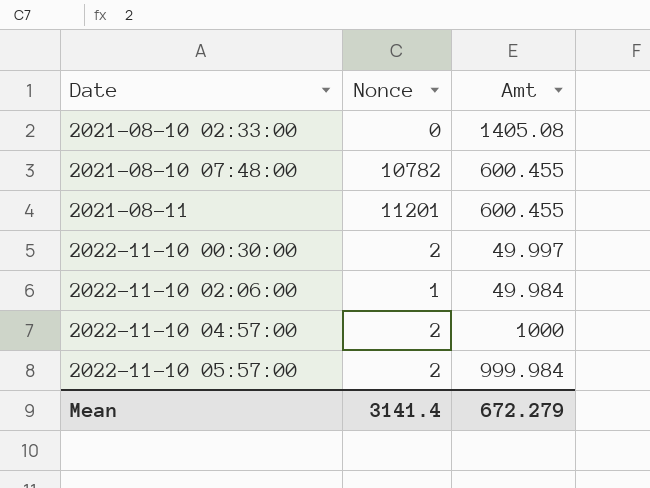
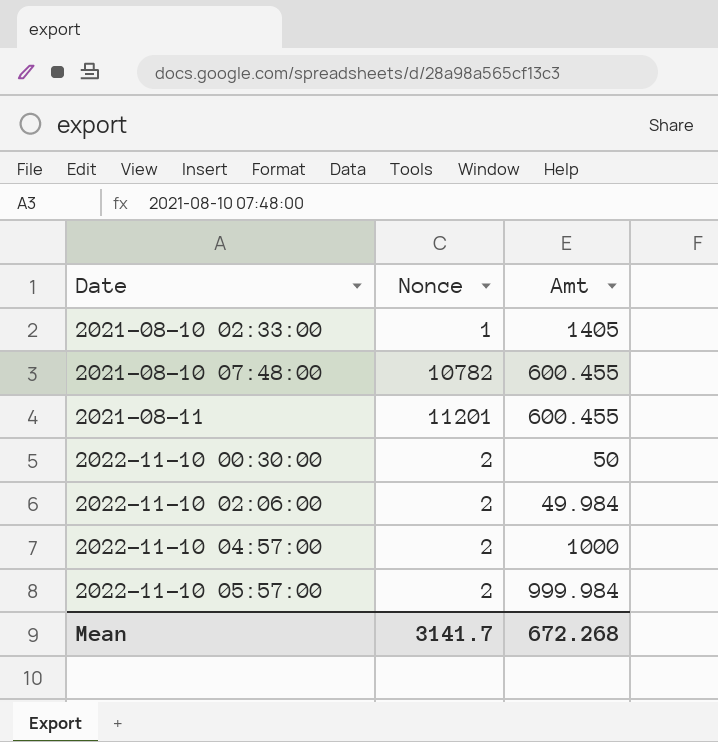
2021-08-10 02:33:00 | Nonce: 0 -> 1
2021-08-10 02:33:00 | Amt: 1405.08 -> 1405
2022-11-10 00:30:00 | Amt: 49.997 -> 50
2022-11-10 02:06:00 | Nonce: 1 -> 2
Mean | Nonce: 3141.4 -> 3141.7
Mean | Amt: 672.279 -> 672.268

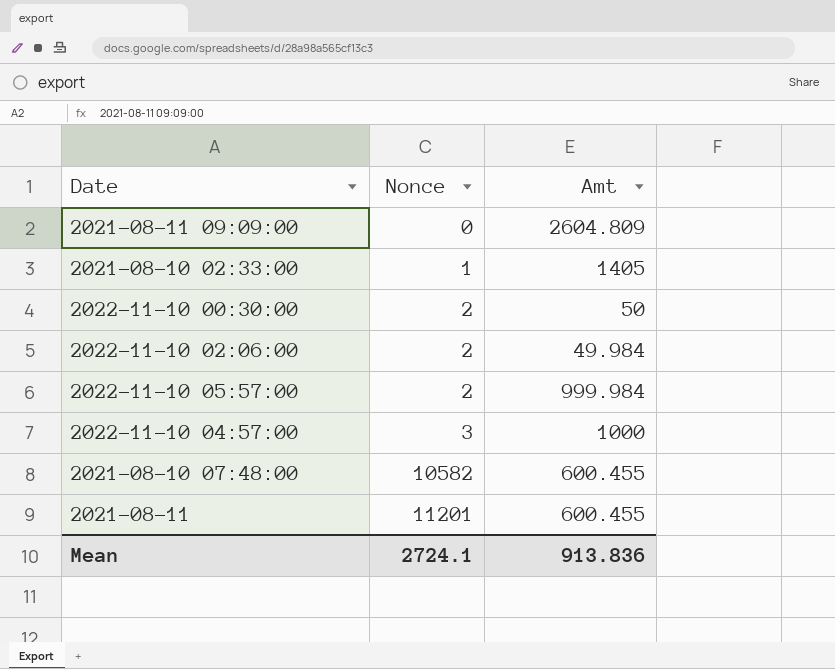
row order: Date ascending -> Nonce ascending
row 2021-08-11 09:09:00: none -> 0 | 2604.809
2022-11-10 04:57:00 | Nonce: 2 -> 3
2021-08-10 07:48:00 | Nonce: 10782 -> 10582
Mean | Nonce: 3141.7 -> 2724.1
Mean | Amt: 672.268 -> 913.836

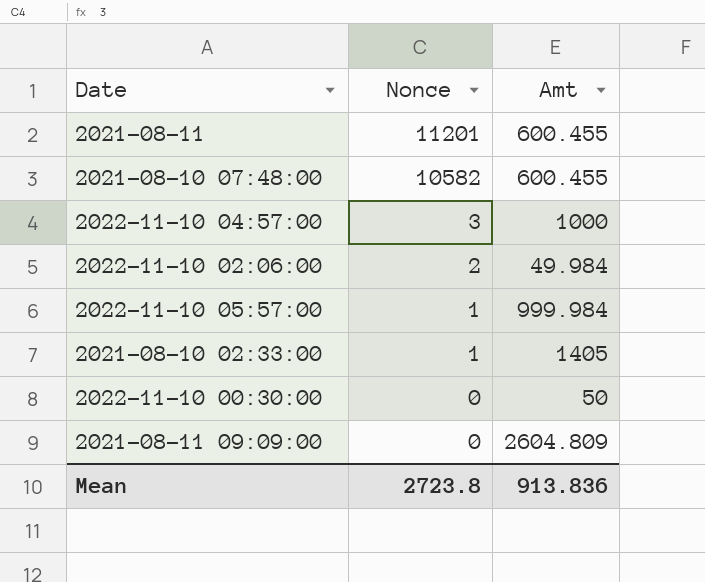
row order: Nonce ascending -> Nonce descending
2022-11-10 05:57:00 | Nonce: 2 -> 1
2022-11-10 00:30:00 | Nonce: 2 -> 0
Mean | Nonce: 2724.1 -> 2723.8

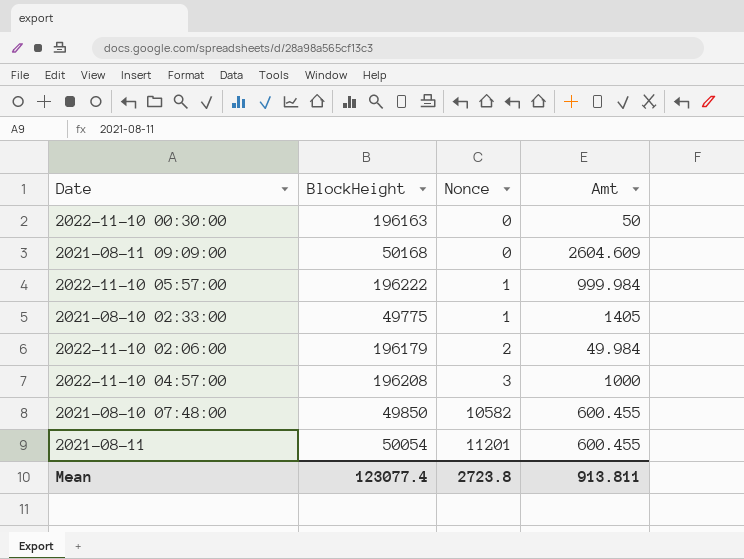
row order: Nonce descending -> Nonce ascending
column BlockHeight | position: none -> 2
2021-08-11 09:09:00 | Amt: 2604.809 -> 2604.609
Mean | Amt: 913.836 -> 913.811

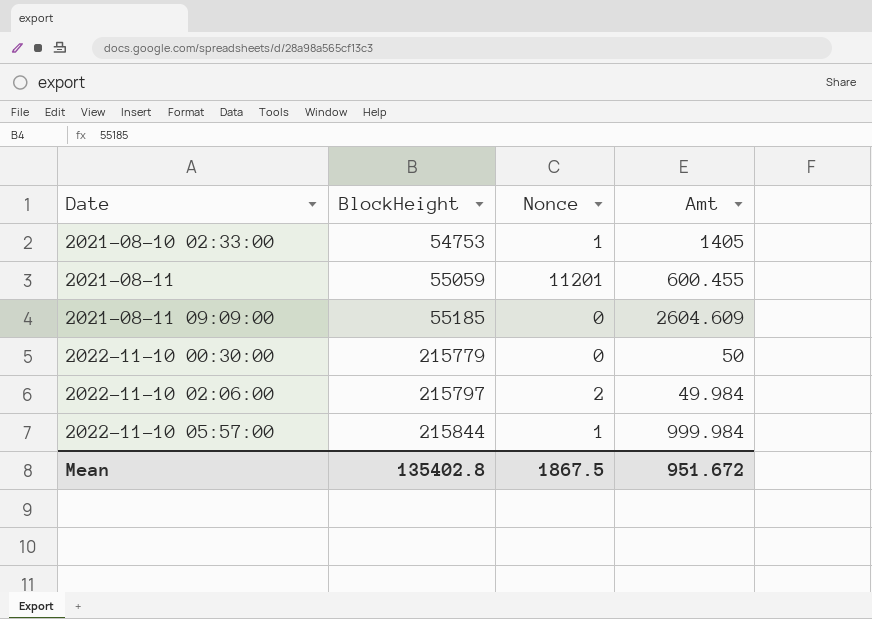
row order: Nonce ascending -> Date ascending
row 2022-11-10 04:57:00: 196208 | 3 | 1000 -> none
row 2021-08-10 07:48:00: 49850 | 10582 | 600.455 -> none
2021-08-10 02:33:00 | BlockHeight: 49775 -> 54753
2021-08-11 | BlockHeight: 50054 -> 55059
2021-08-11 09:09:00 | BlockHeight: 50168 -> 55185
2022-11-10 00:30:00 | BlockHeight: 196163 -> 215779
2022-11-10 02:06:00 | BlockHeight: 196179 -> 215797
2022-11-10 05:57:00 | BlockHeight: 196222 -> 215844
Mean | BlockHeight: 123077.4 -> 135402.8
Mean | Nonce: 2723.8 -> 1867.5
Mean | Amt: 913.811 -> 951.672

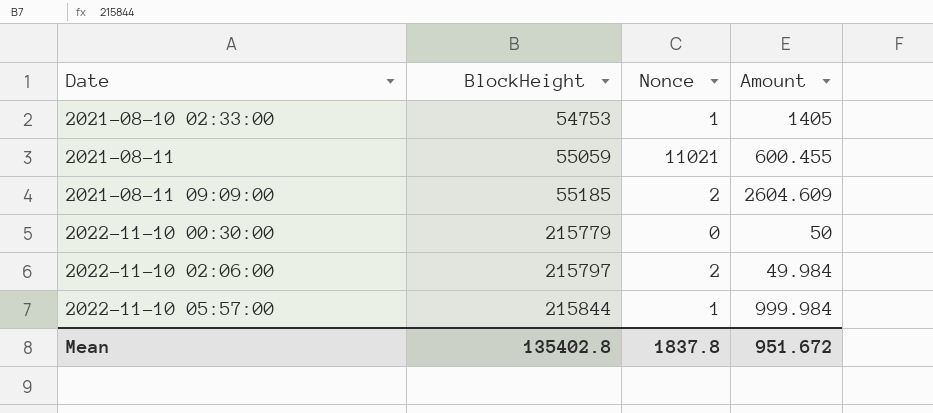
column name: Amt -> Amount
2021-08-11 | Nonce: 11201 -> 11021
2021-08-11 09:09:00 | Nonce: 0 -> 2
Mean | Nonce: 1867.5 -> 1837.8

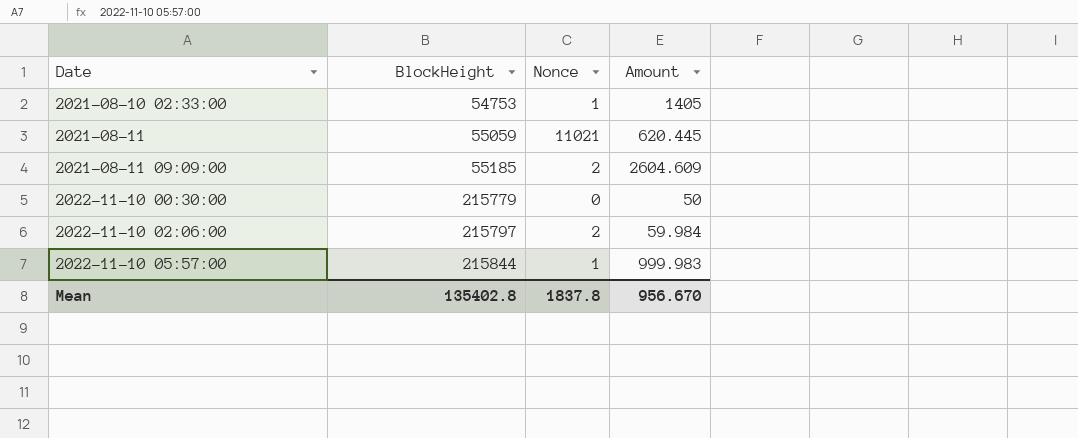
2021-08-11 | Amount: 600.455 -> 620.445
2022-11-10 02:06:00 | Amount: 49.984 -> 59.984
2022-11-10 05:57:00 | Amount: 999.984 -> 999.983
Mean | Amount: 951.672 -> 956.670

